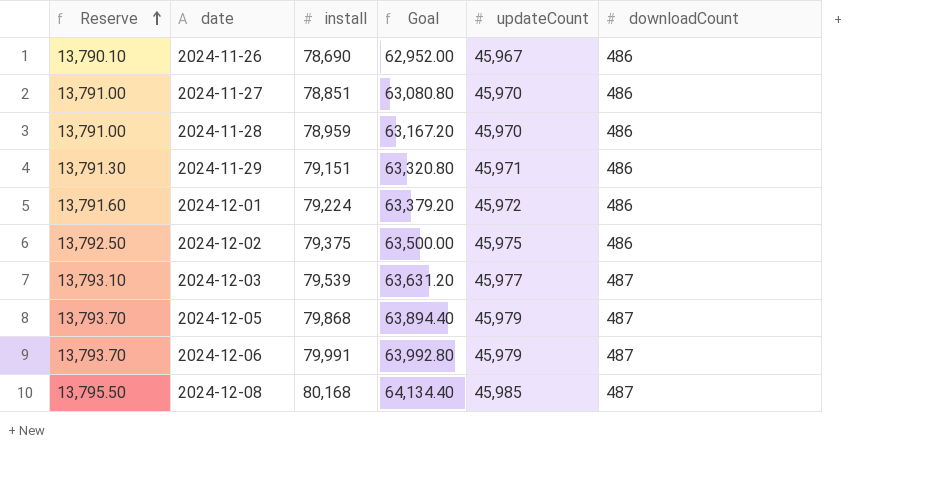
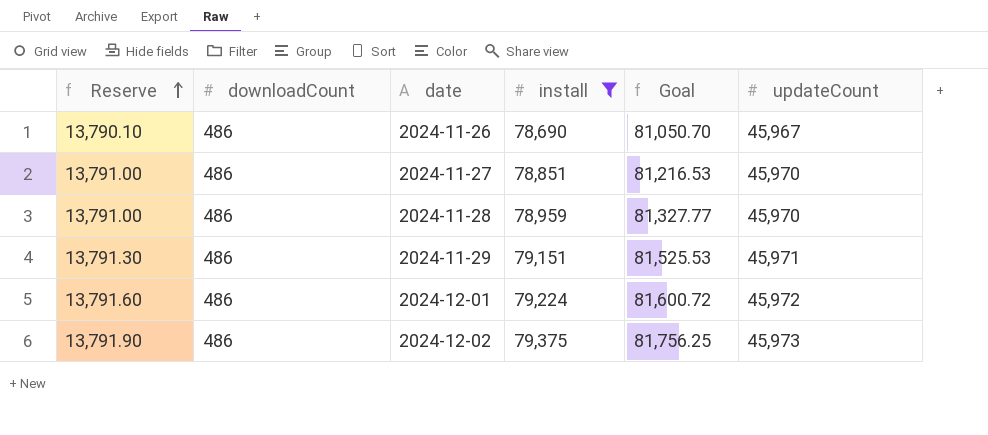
filter: none -> install <= 79,375
column downloadCount | position: 6 -> 2
column Goal | formula: [install] * 0.8 -> [install] * 1.03
2024-12-02 | Reserve: 13,792.50 -> 13,791.90
2024-12-02 | updateCount: 45,975 -> 45,973

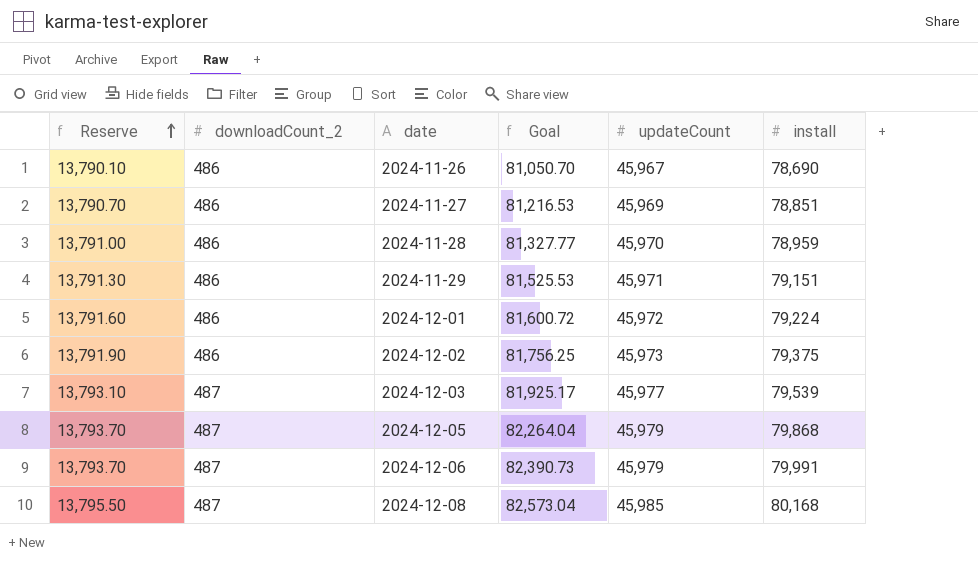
filter: install <= 79,375 -> none
column name: downloadCount -> downloadCount_2
column install | position: 4 -> 6
2024-11-27 | Reserve: 13,791.00 -> 13,790.70
2024-11-27 | updateCount: 45,970 -> 45,969

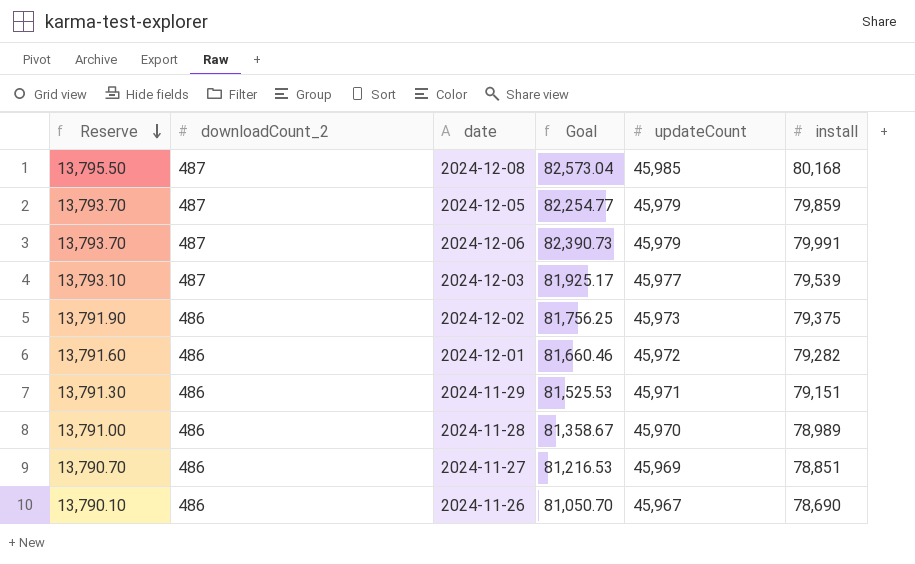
row order: Reserve ascending -> Reserve descending
2024-12-05 | Goal: 82,264.04 -> 82,254.77
2024-12-05 | install: 79,868 -> 79,859
2024-12-01 | Goal: 81,600.72 -> 81,660.46
2024-12-01 | install: 79,224 -> 79,282
2024-11-28 | Goal: 81,327.77 -> 81,358.67
2024-11-28 | install: 78,959 -> 78,989

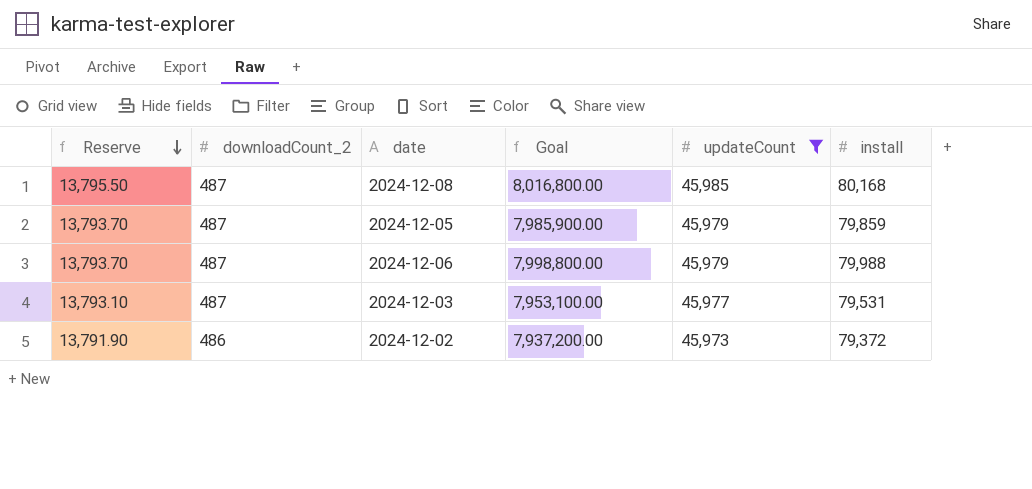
filter: none -> updateCount >= 45,973
column Goal | formula: [install] * 1.03 -> [install] * 100
2024-12-06 | install: 79,991 -> 79,988
2024-12-03 | install: 79,539 -> 79,531
2024-12-02 | install: 79,375 -> 79,372

